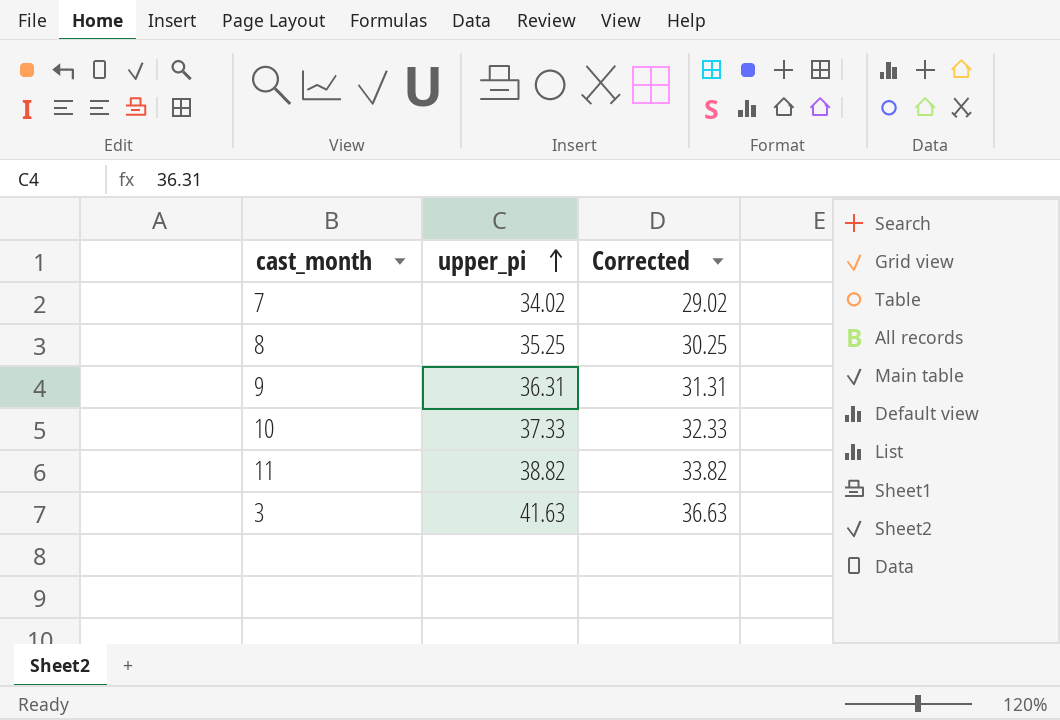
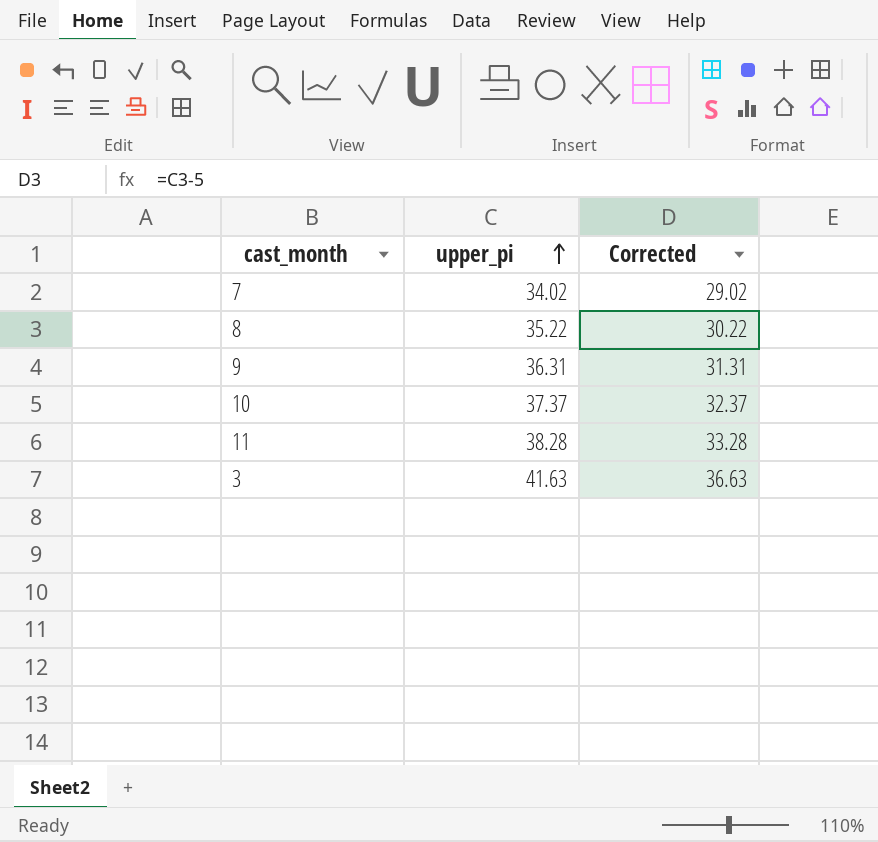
8 | upper_pi: 35.25 -> 35.22
8 | Corrected: 30.25 -> 30.22
10 | upper_pi: 37.33 -> 37.37
10 | Corrected: 32.33 -> 32.37
11 | upper_pi: 38.82 -> 38.28
11 | Corrected: 33.82 -> 33.28

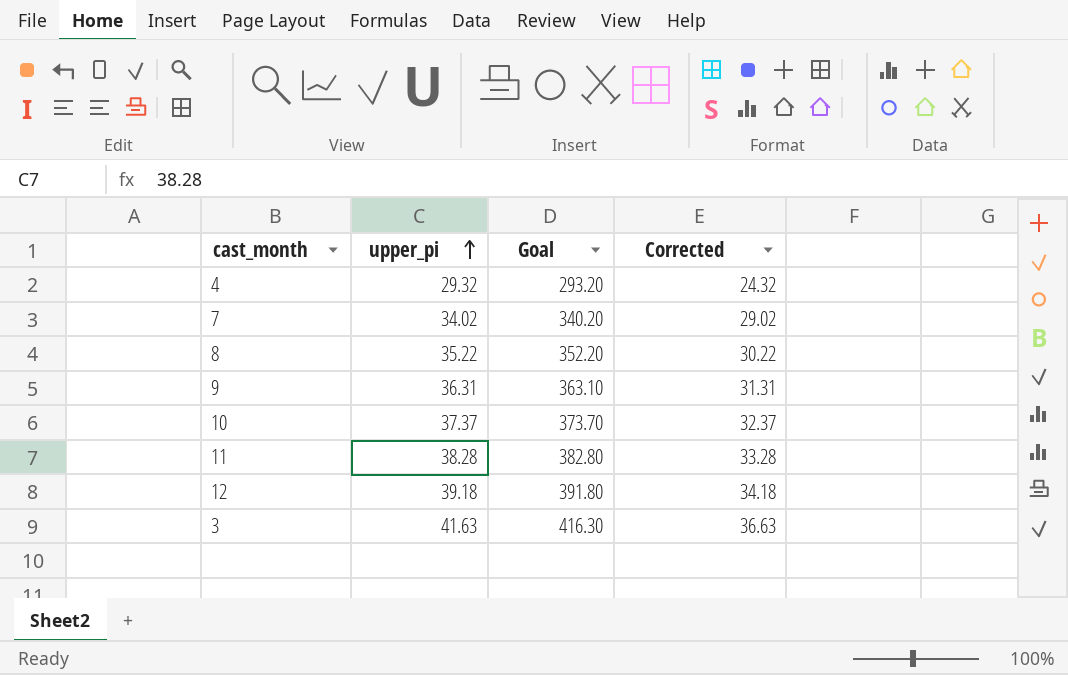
column Goal | formula: none -> [upper_pi] * 10
row 4: none -> 29.32 | 293.20 | 24.32
row 12: none -> 39.18 | 391.80 | 34.18

